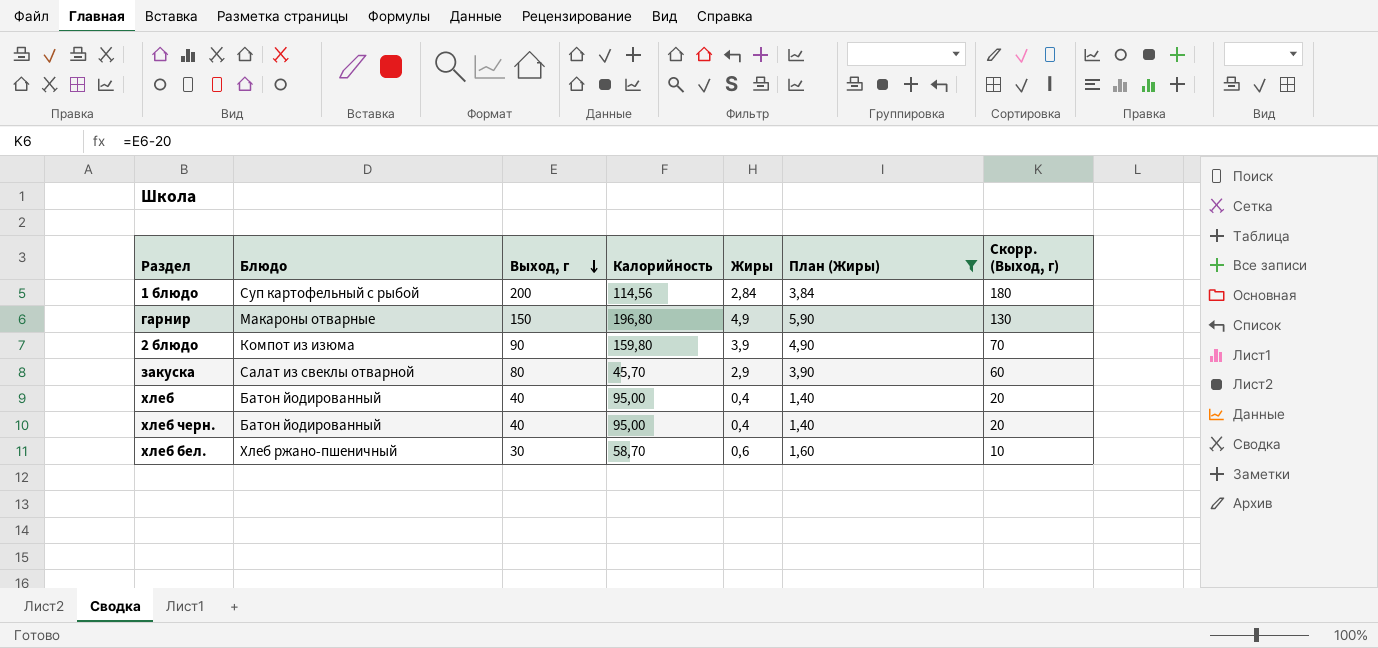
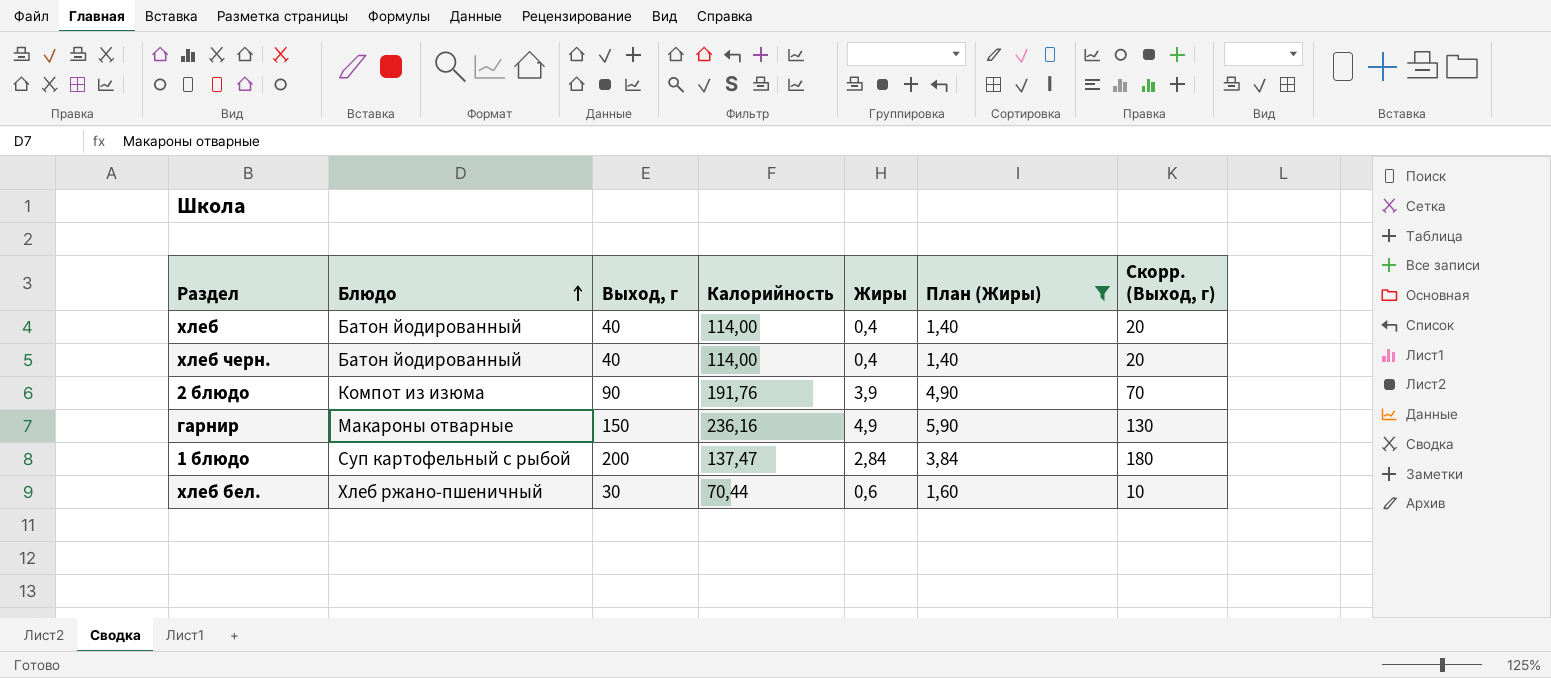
row order: Выход, г descending -> Блюдо ascending
row закуска: Салат из свеклы отварной | 80 | 45,70 | 2,9 | 3,90 | 60 -> none
хлеб | Калорийность: 95,00 -> 114,00
хлеб черн. | Калорийность: 95,00 -> 114,00
2 блюдо | Калорийность: 159,80 -> 191,76
гарнир | Калорийность: 196,80 -> 236,16
1 блюдо | Калорийность: 114,56 -> 137,47
хлеб бел. | Калорийность: 58,70 -> 70,44

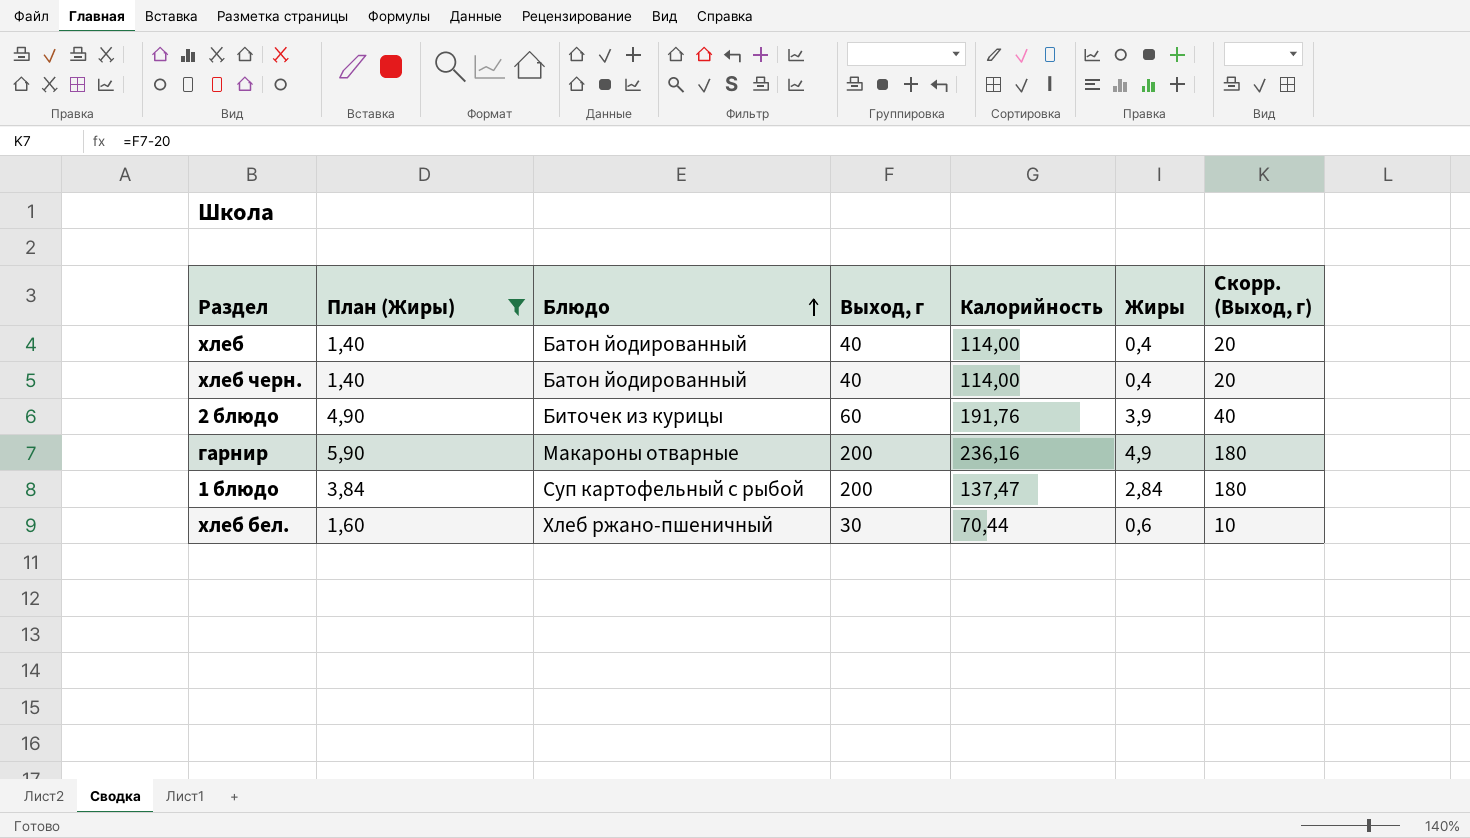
column План (Жиры) | position: 6 -> 2
2 блюдо | Блюдо: Компот из изюма -> Биточек из курицы
2 блюдо | Выход, г: 90 -> 60
2 блюдо | Скорр. (Выход, г): 70 -> 40
гарнир | Выход, г: 150 -> 200
гарнир | Скорр. (Выход, г): 130 -> 180

